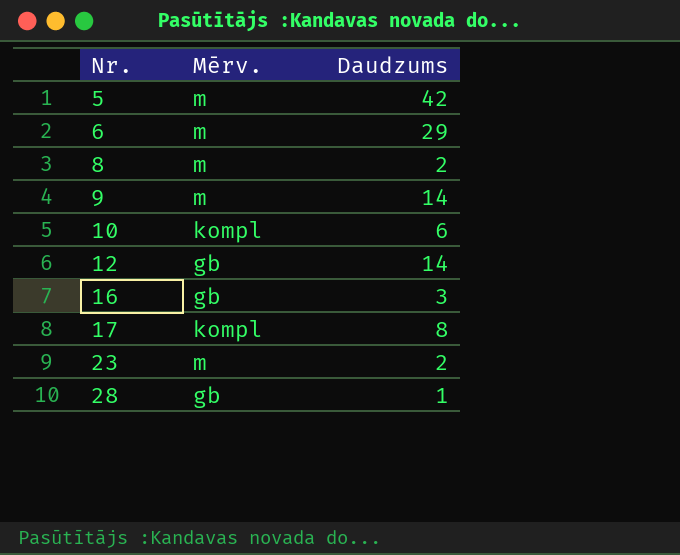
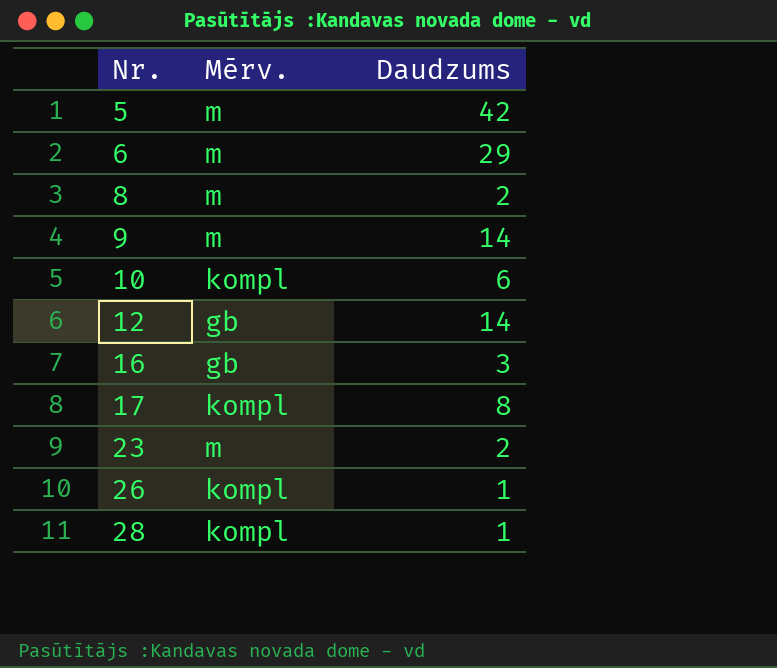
row 26: none -> kompl | 1
28 | Mērv.: gb -> kompl

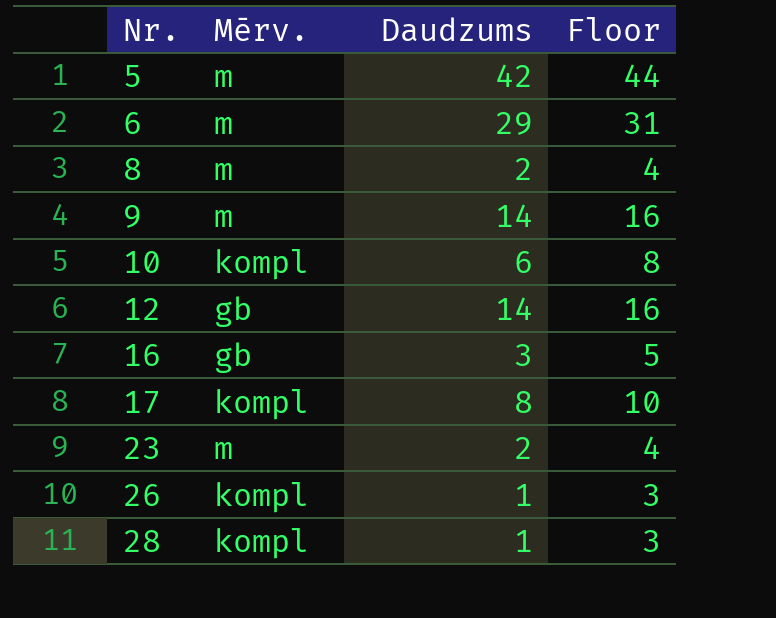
column Floor | formula: none -> [Daudzums] + 2

